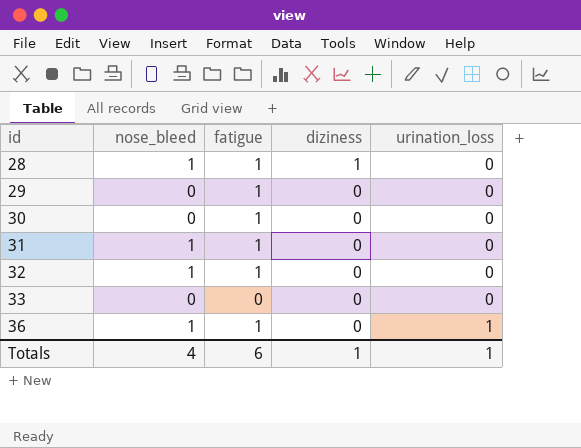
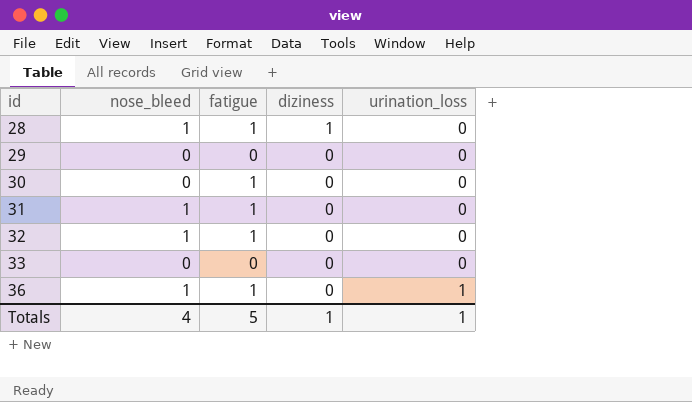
29 | fatigue: 1 -> 0
Totals | fatigue: 6 -> 5

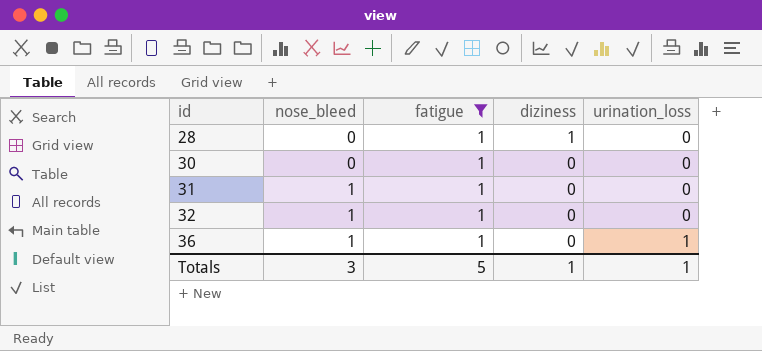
filter: none -> fatigue = 1
28 | nose_bleed: 1 -> 0
Totals | nose_bleed: 4 -> 3

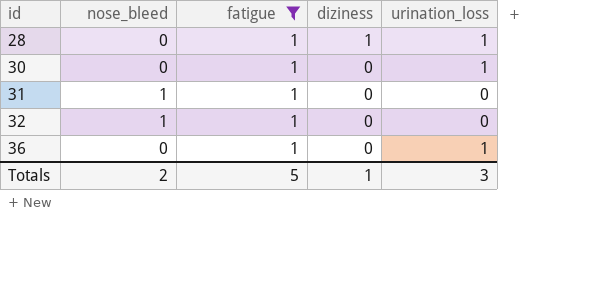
28 | urination_loss: 0 -> 1
30 | urination_loss: 0 -> 1
36 | nose_bleed: 1 -> 0
Totals | nose_bleed: 3 -> 2
Totals | urination_loss: 1 -> 3

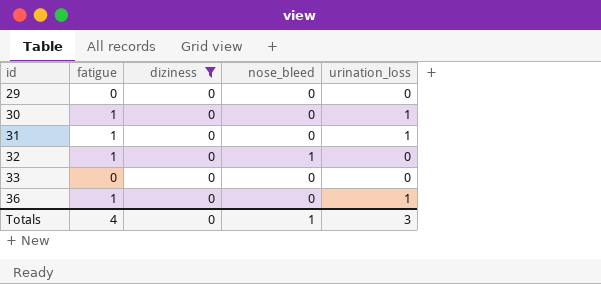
filter: fatigue = 1 -> diziness = 0
column nose_bleed | position: 2 -> 4
31 | nose_bleed: 1 -> 0
31 | urination_loss: 0 -> 1
Totals | fatigue: 5 -> 4
Totals | diziness: 1 -> 0
Totals | nose_bleed: 2 -> 1

